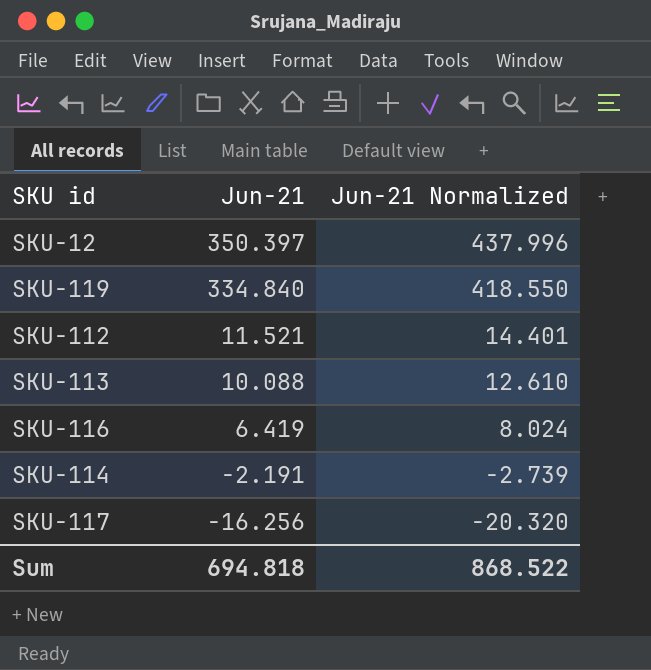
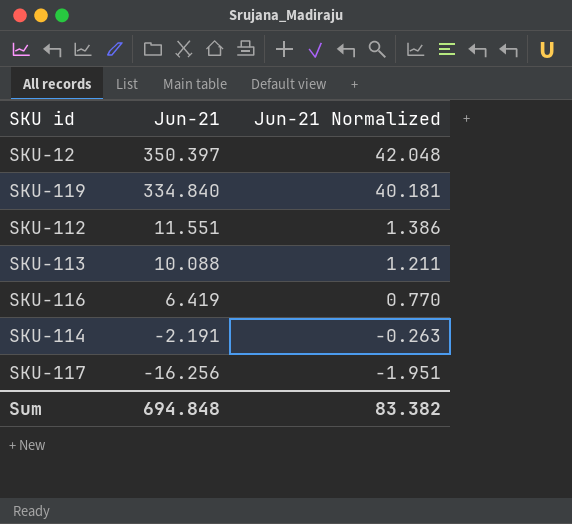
column Jun-21 Normalized | formula: [Jun-21] * 1.25 -> [Jun-21] * 0.12
SKU-112 | Jun-21: 11.521 -> 11.551
Sum | Jun-21: 694.818 -> 694.848
Sum | Jun-21 Normalized: 868.522 -> 83.382

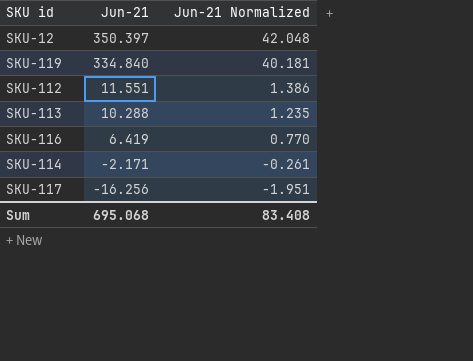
SKU-113 | Jun-21: 10.088 -> 10.288
SKU-113 | Jun-21 Normalized: 1.211 -> 1.235
SKU-114 | Jun-21: -2.191 -> -2.171
SKU-114 | Jun-21 Normalized: -0.263 -> -0.261
Sum | Jun-21: 694.848 -> 695.068
Sum | Jun-21 Normalized: 83.382 -> 83.408

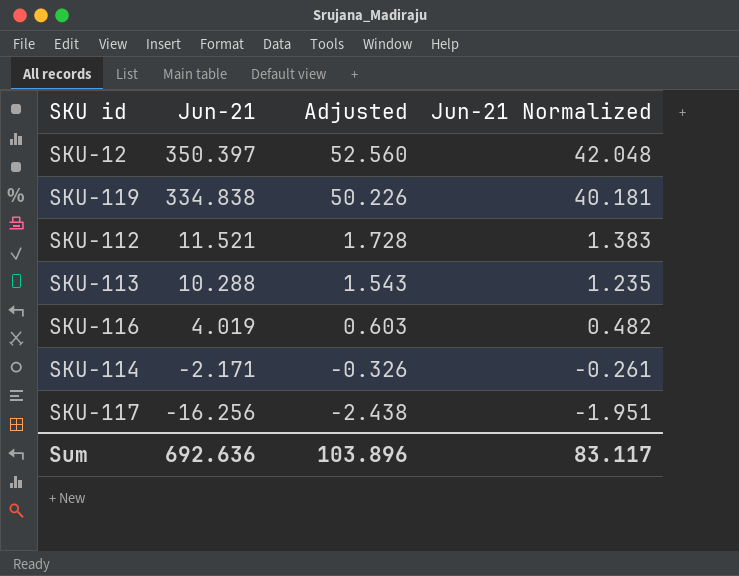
column Adjusted | formula: none -> [Jun-21] * 0.15
SKU-119 | Jun-21: 334.840 -> 334.838
SKU-112 | Jun-21: 11.551 -> 11.521
SKU-112 | Jun-21 Normalized: 1.386 -> 1.383
SKU-116 | Jun-21: 6.419 -> 4.019
SKU-116 | Jun-21 Normalized: 0.770 -> 0.482
Sum | Jun-21: 695.068 -> 692.636
Sum | Jun-21 Normalized: 83.408 -> 83.117

